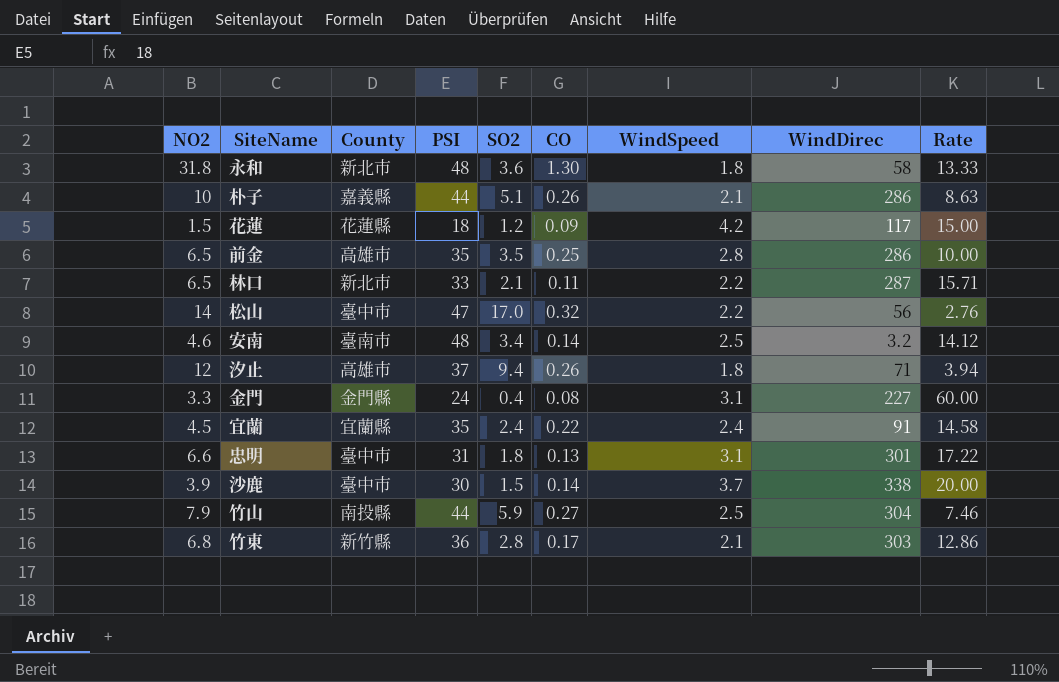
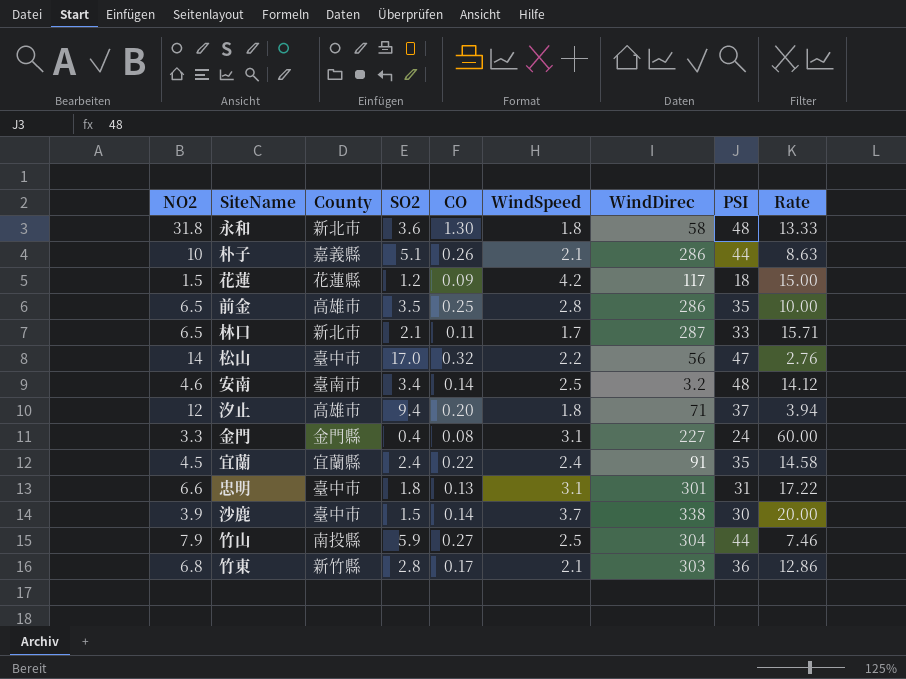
column PSI | position: 4 -> 8
林口 | WindSpeed: 2.2 -> 1.7
汐止 | CO: 0.26 -> 0.20

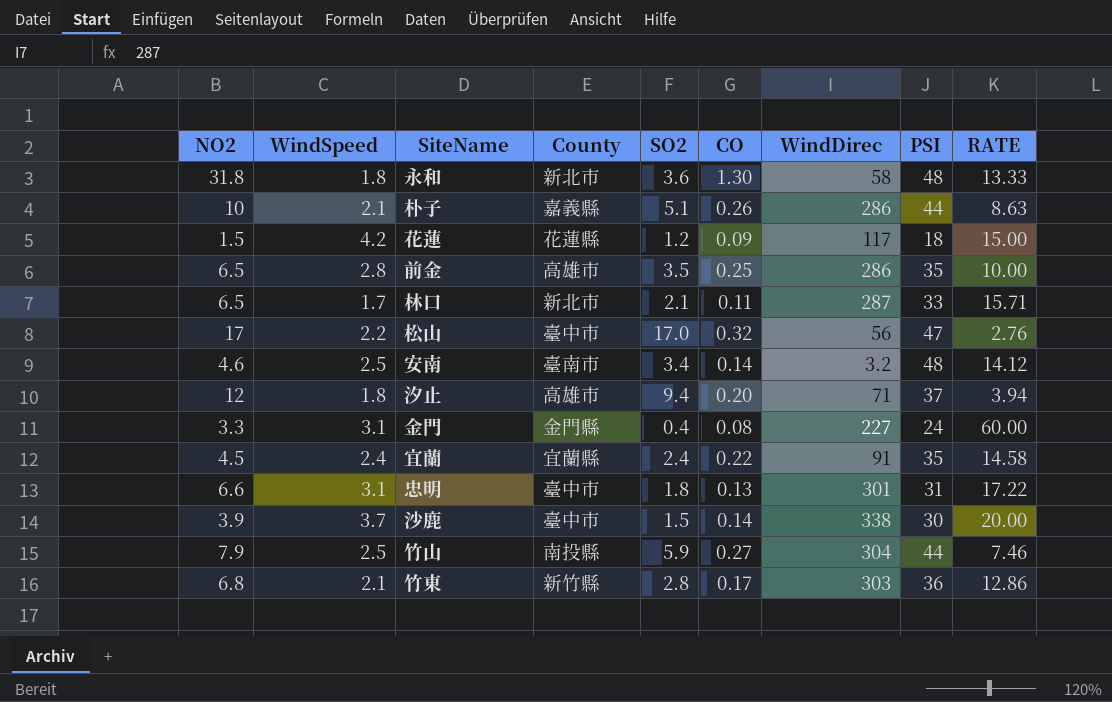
column WindSpeed | position: 6 -> 2
column name: Rate -> RATE
松山 | NO2: 14 -> 17

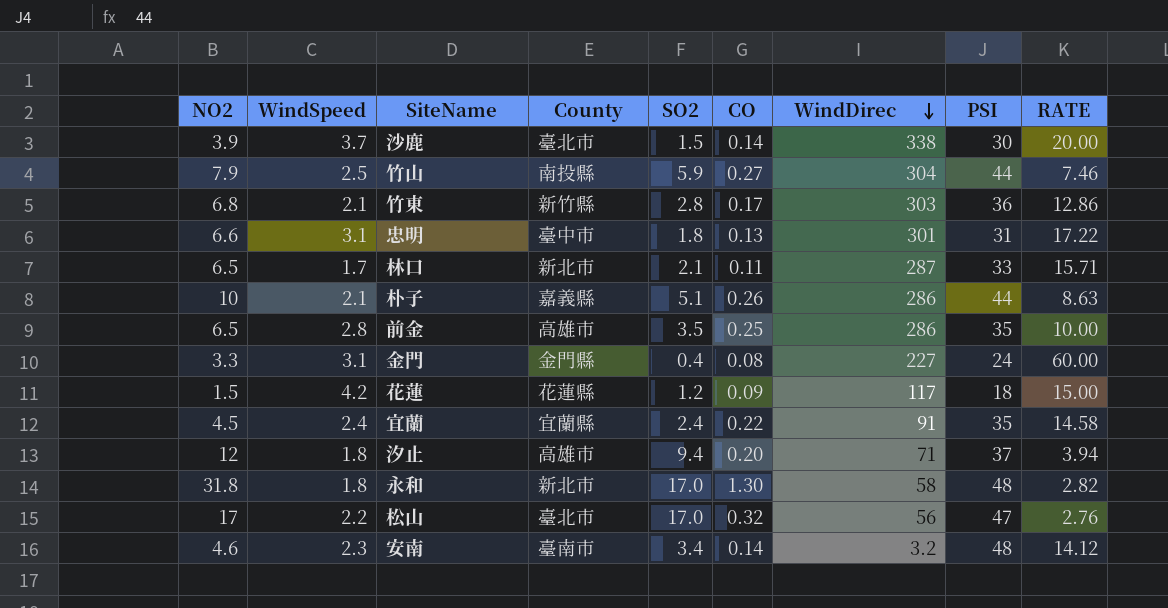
row order: none -> WindDirec descending
沙鹿 | County: 臺中市 -> 臺北市
永和 | SO2: 3.6 -> 17.0
永和 | RATE: 13.33 -> 2.82
松山 | County: 臺中市 -> 臺北市
安南 | WindSpeed: 2.5 -> 2.3

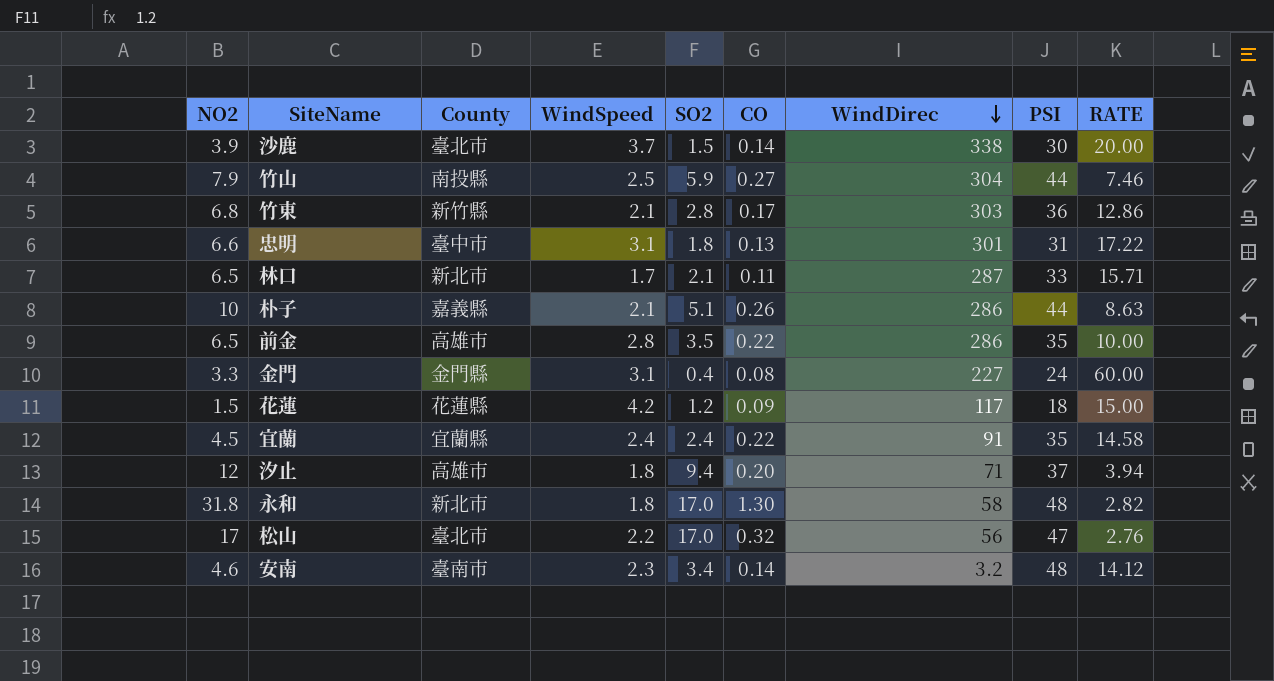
column WindSpeed | position: 2 -> 4
前金 | CO: 0.25 -> 0.22

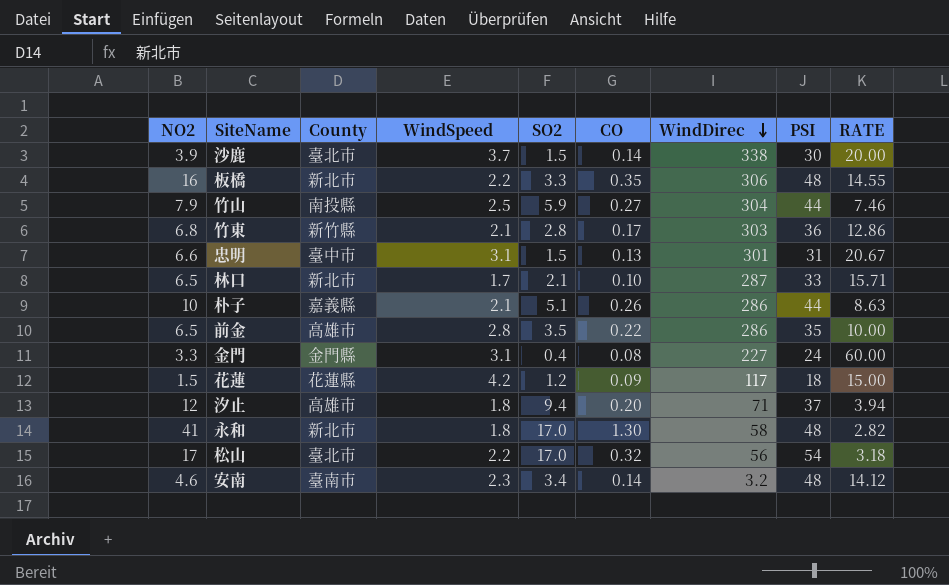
row 宜蘭: 4.5 | 宜蘭縣 | 2.4 | 2.4 | 0.22 | 91 | 35 | 14.58 -> none
row 板橋: none -> 16 | 新北市 | 2.2 | 3.3 | 0.35 | 306 | 48 | 14.55
忠明 | SO2: 1.8 -> 1.5
忠明 | RATE: 17.22 -> 20.67
林口 | CO: 0.11 -> 0.10
永和 | NO2: 31.8 -> 41
松山 | PSI: 47 -> 54
松山 | RATE: 2.76 -> 3.18

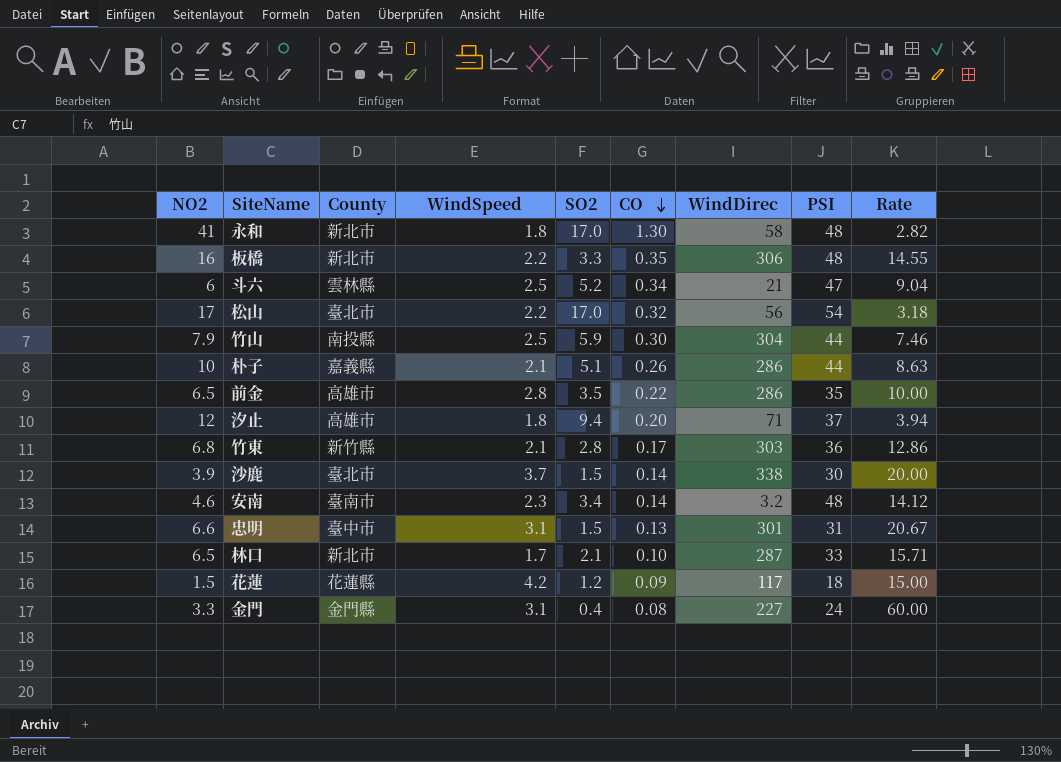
row order: WindDirec descending -> CO descending
column name: RATE -> Rate
row 斗六: none -> 6 | 雲林縣 | 2.5 | 5.2 | 0.34 | 21 | 47 | 9.04
竹山 | CO: 0.27 -> 0.30

